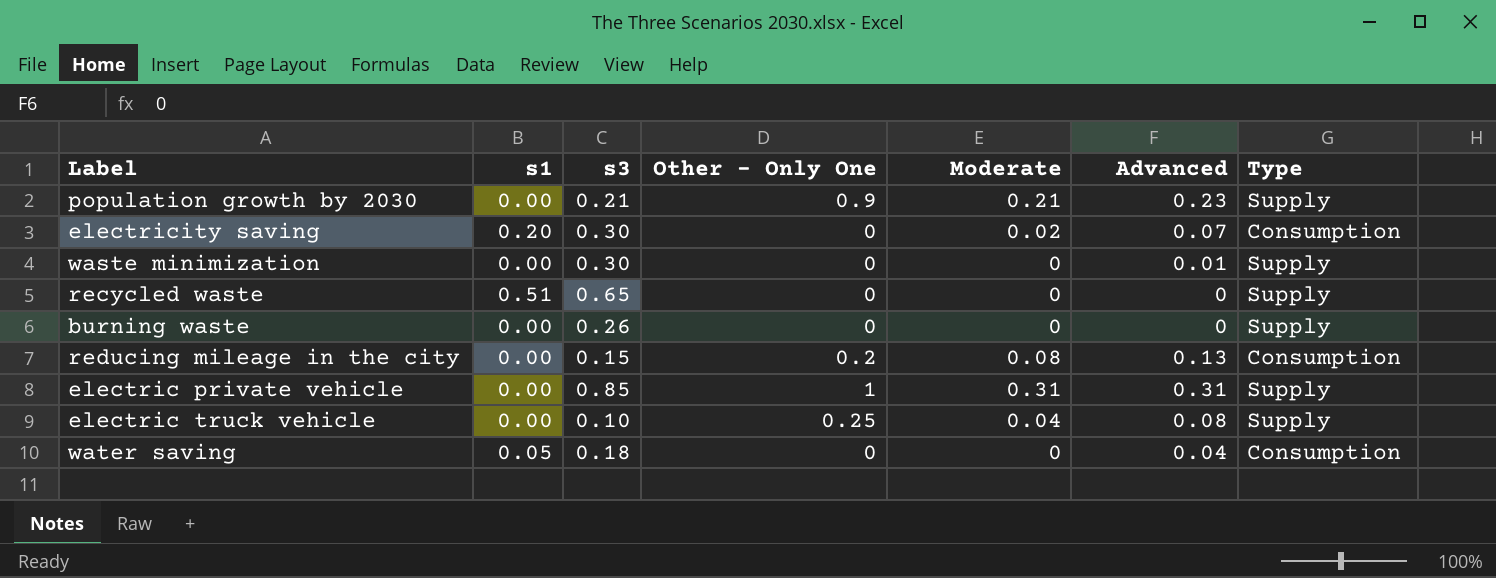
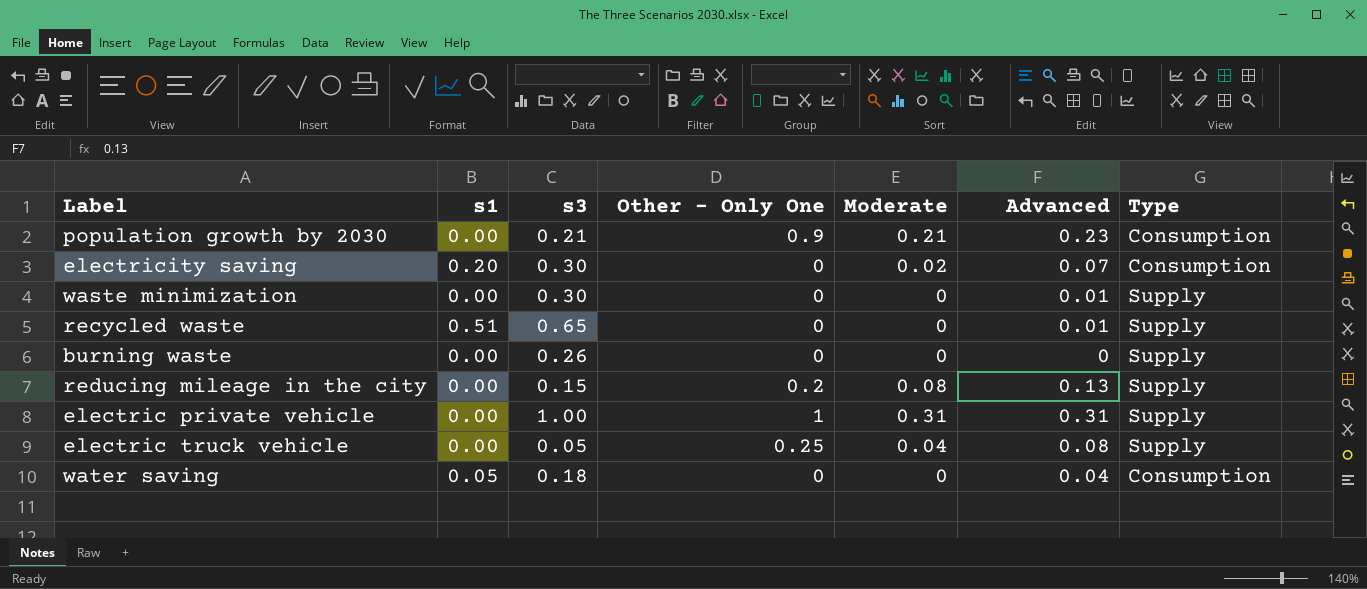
population growth by 2030 | Type: Supply -> Consumption
recycled waste | Advanced: 0 -> 0.01
reducing mileage in the city | Type: Consumption -> Supply
electric private vehicle | s3: 0.85 -> 1.00
electric truck vehicle | s3: 0.10 -> 0.05

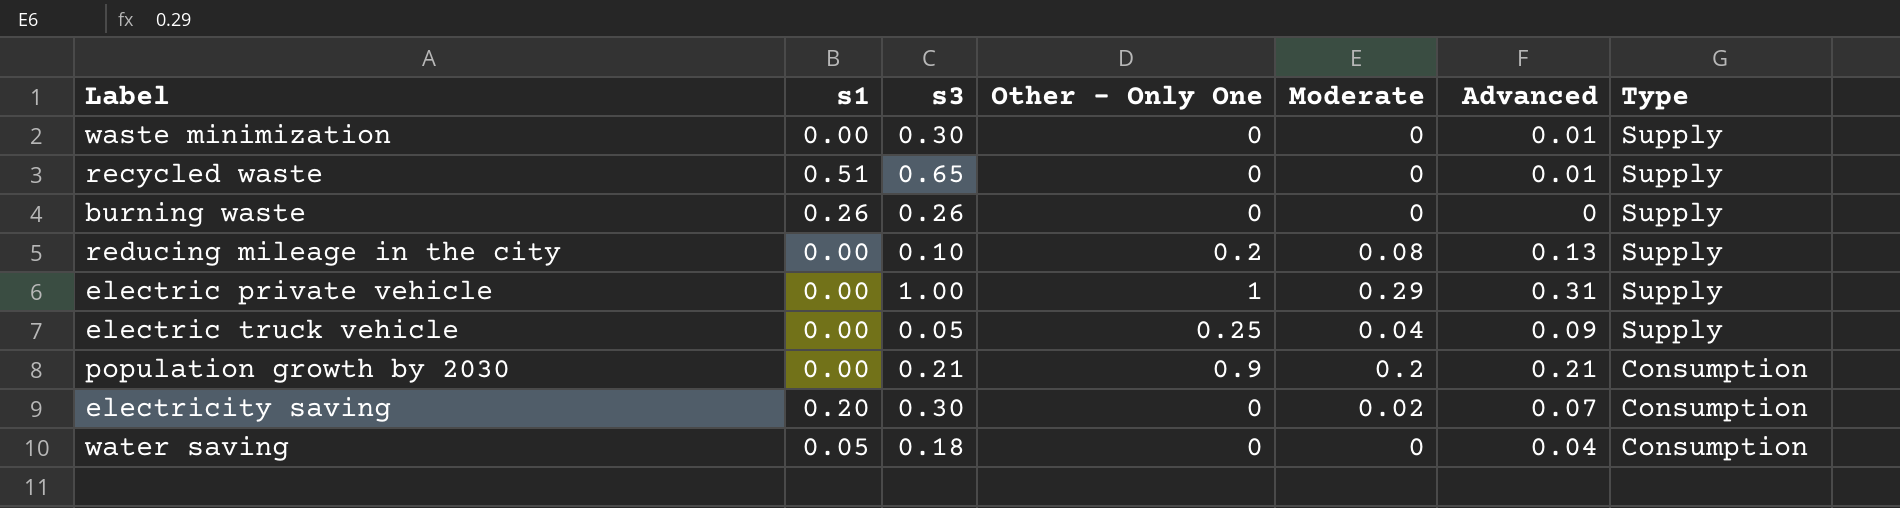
row order: none -> Type descending
burning waste | s1: 0.00 -> 0.26
reducing mileage in the city | s3: 0.15 -> 0.10
electric private vehicle | Moderate: 0.31 -> 0.29
electric truck vehicle | Advanced: 0.08 -> 0.09
population growth by 2030 | Moderate: 0.21 -> 0.2
population growth by 2030 | Advanced: 0.23 -> 0.21

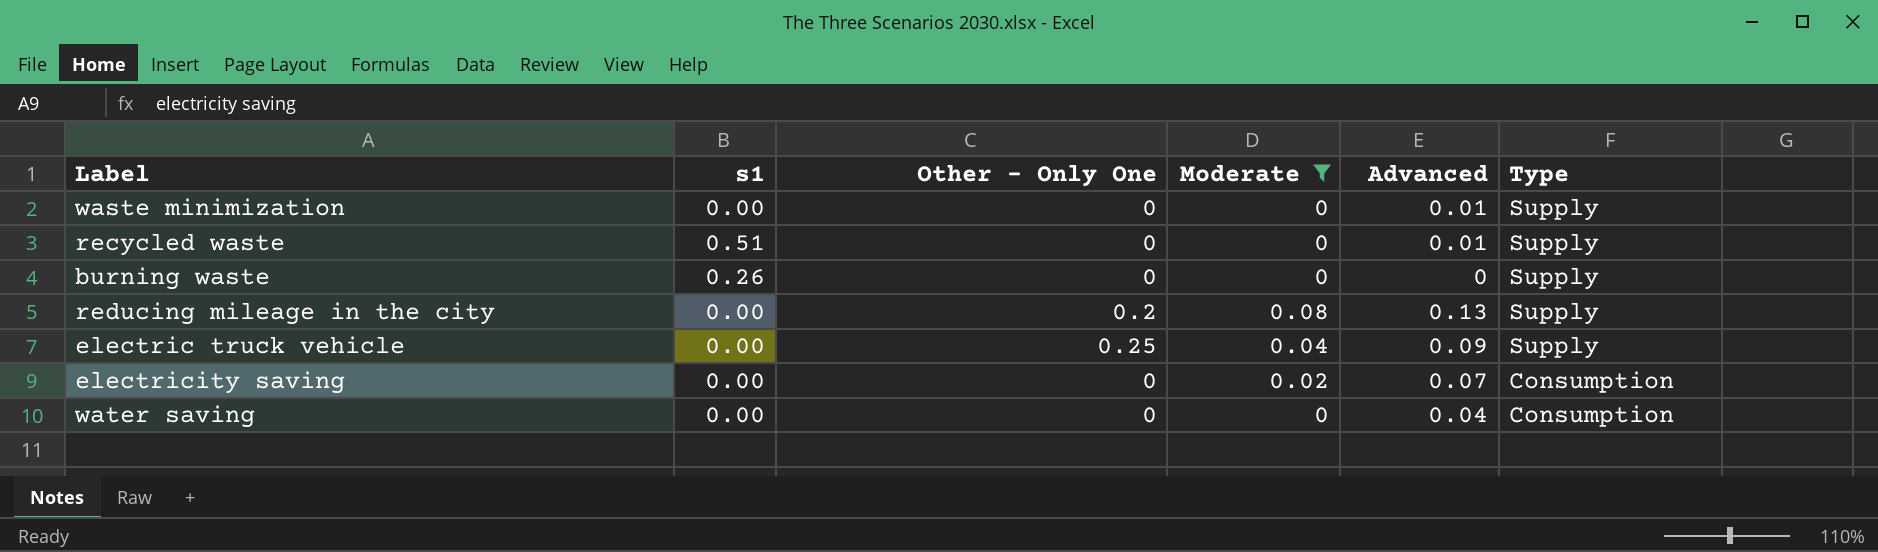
filter: none -> Moderate <= 0.08
column s3 | position: 3 -> none
electricity saving | s1: 0.20 -> 0.00
water saving | s1: 0.05 -> 0.00

